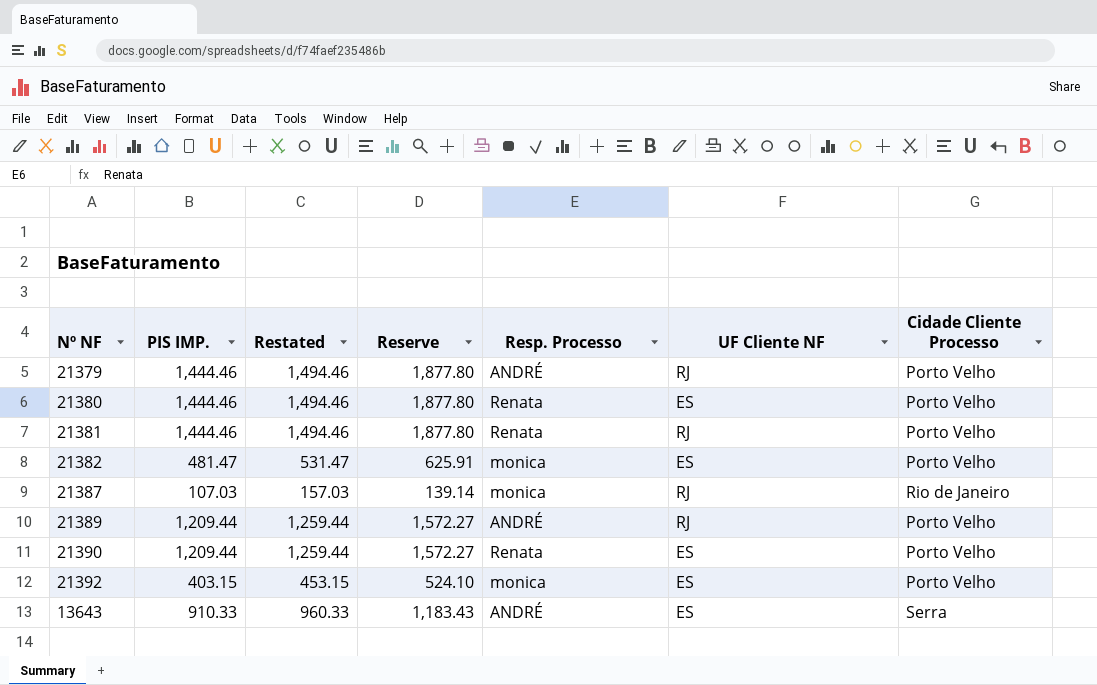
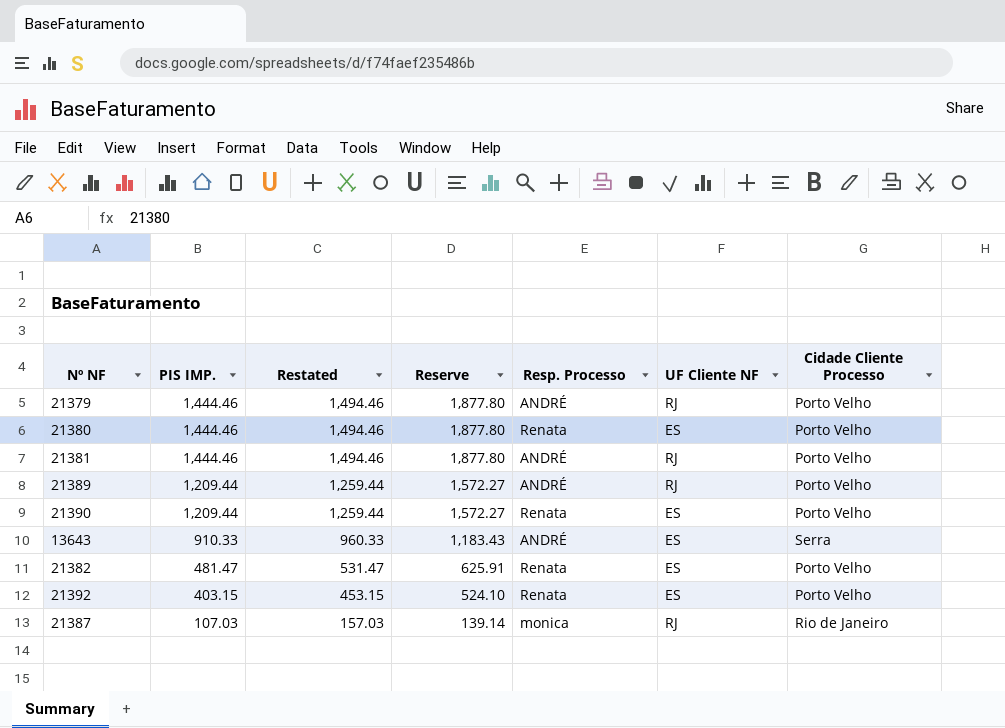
row order: none -> PIS IMP. descending
21381 | Resp. Processo: Renata -> ANDRÉ
21382 | Resp. Processo: monica -> Renata
21392 | Resp. Processo: monica -> Renata

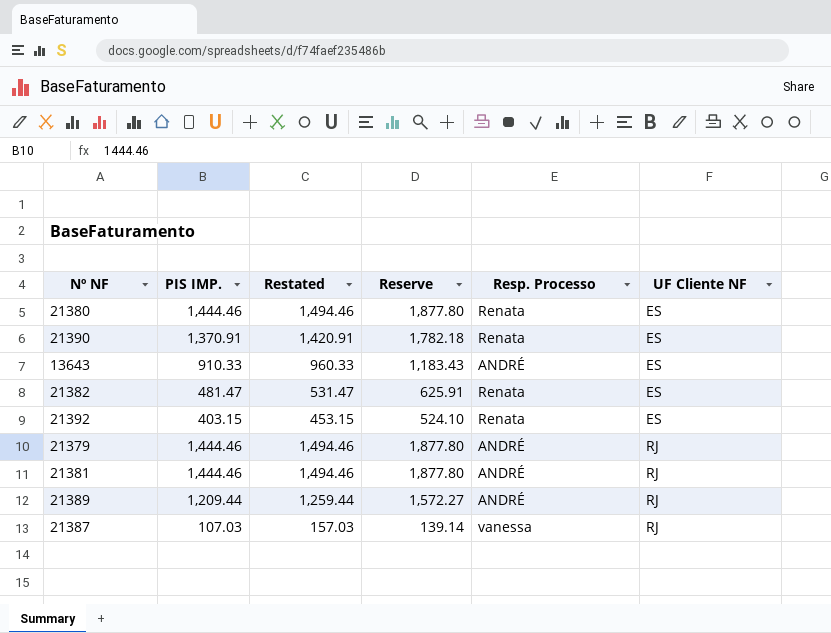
row order: PIS IMP. descending -> UF Cliente NF ascending
column Cidade Cliente Processo | position: 7 -> none
21390 | PIS IMP.: 1,209.44 -> 1,370.91
21390 | Restated: 1,259.44 -> 1,420.91
21390 | Reserve: 1,572.27 -> 1,782.18
21387 | Resp. Processo: monica -> vanessa

